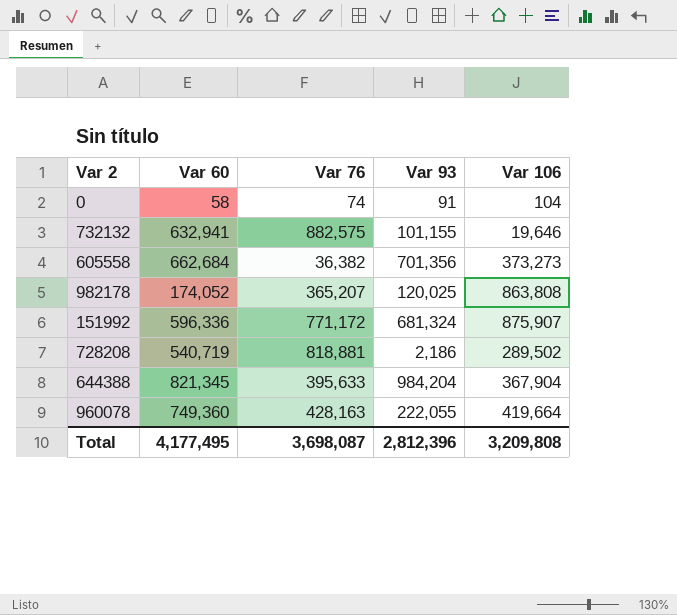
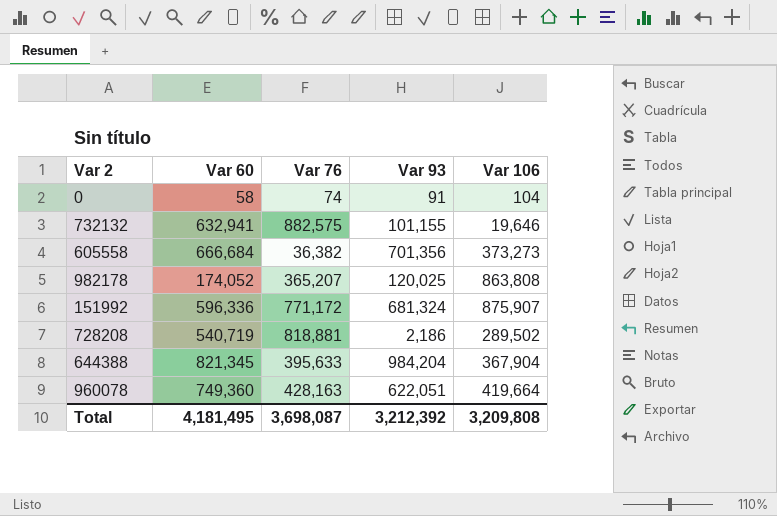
605558 | Var 60: 662,684 -> 666,684
960078 | Var 93: 222,055 -> 622,051
Total | Var 60: 4,177,495 -> 4,181,495
Total | Var 93: 2,812,396 -> 3,212,392

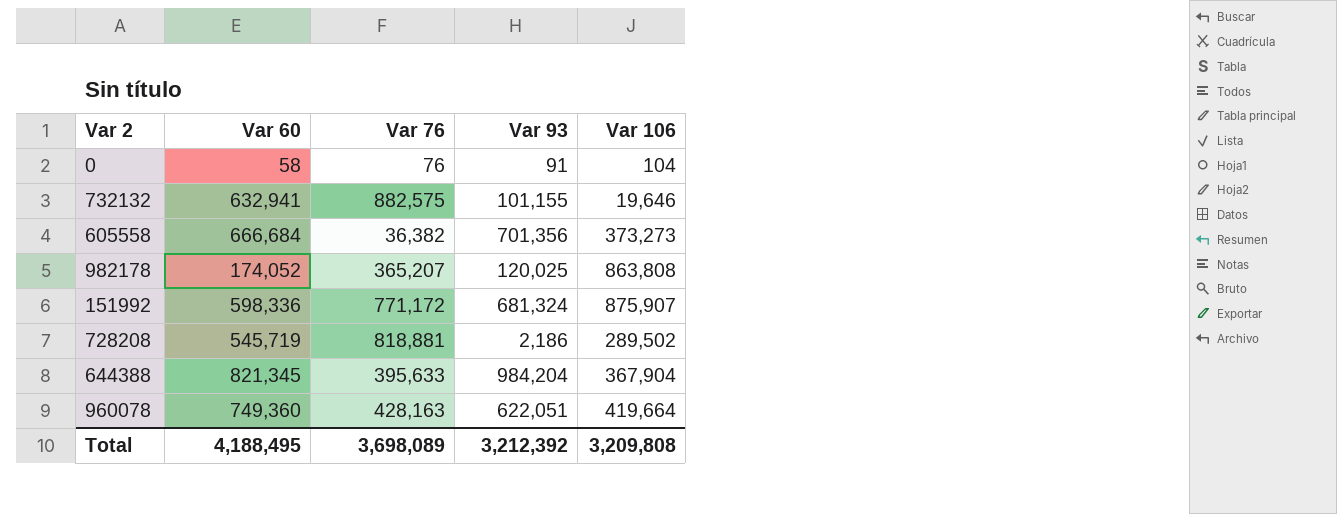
0 | Var 76: 74 -> 76
151992 | Var 60: 596,336 -> 598,336
728208 | Var 60: 540,719 -> 545,719
Total | Var 60: 4,181,495 -> 4,188,495
Total | Var 76: 3,698,087 -> 3,698,089

